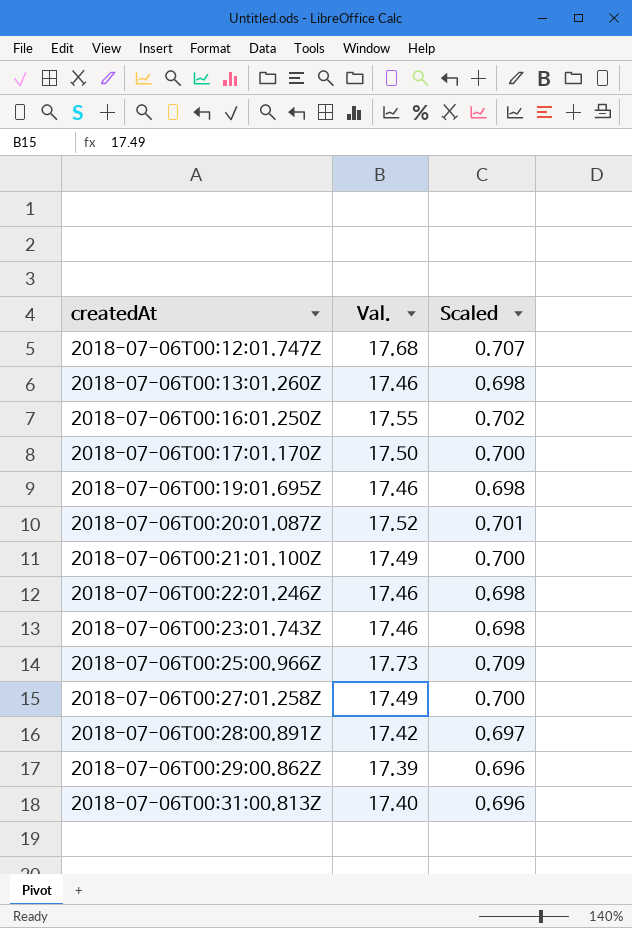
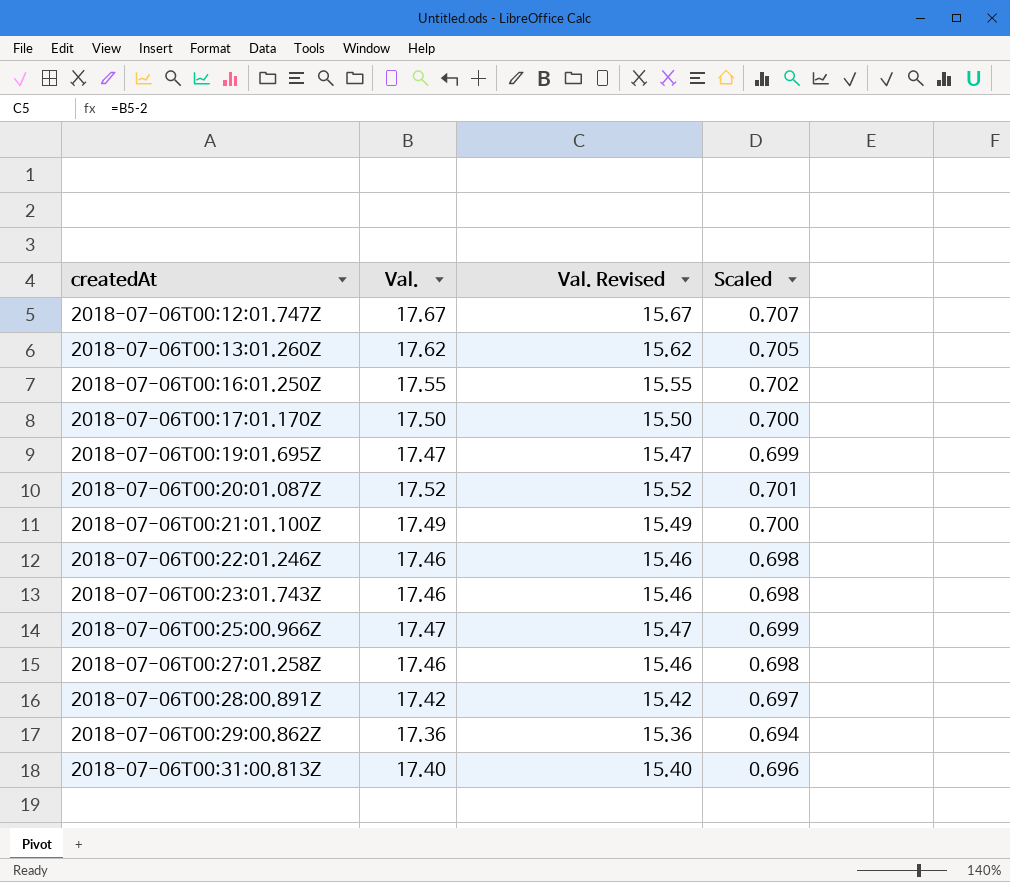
column Val. Revised | formula: none -> [Val.] - 2
2018-07-06T00:12:01.747Z | Val.: 17.68 -> 17.67
2018-07-06T00:13:01.260Z | Val.: 17.46 -> 17.62
2018-07-06T00:13:01.260Z | Scaled: 0.698 -> 0.705
2018-07-06T00:19:01.695Z | Val.: 17.46 -> 17.47
2018-07-06T00:19:01.695Z | Scaled: 0.698 -> 0.699
2018-07-06T00:25:00.966Z | Val.: 17.73 -> 17.47
2018-07-06T00:25:00.966Z | Scaled: 0.709 -> 0.699
2018-07-06T00:27:01.258Z | Val.: 17.49 -> 17.46
2018-07-06T00:27:01.258Z | Scaled: 0.700 -> 0.698
2018-07-06T00:29:00.862Z | Val.: 17.39 -> 17.36
2018-07-06T00:29:00.862Z | Scaled: 0.696 -> 0.694

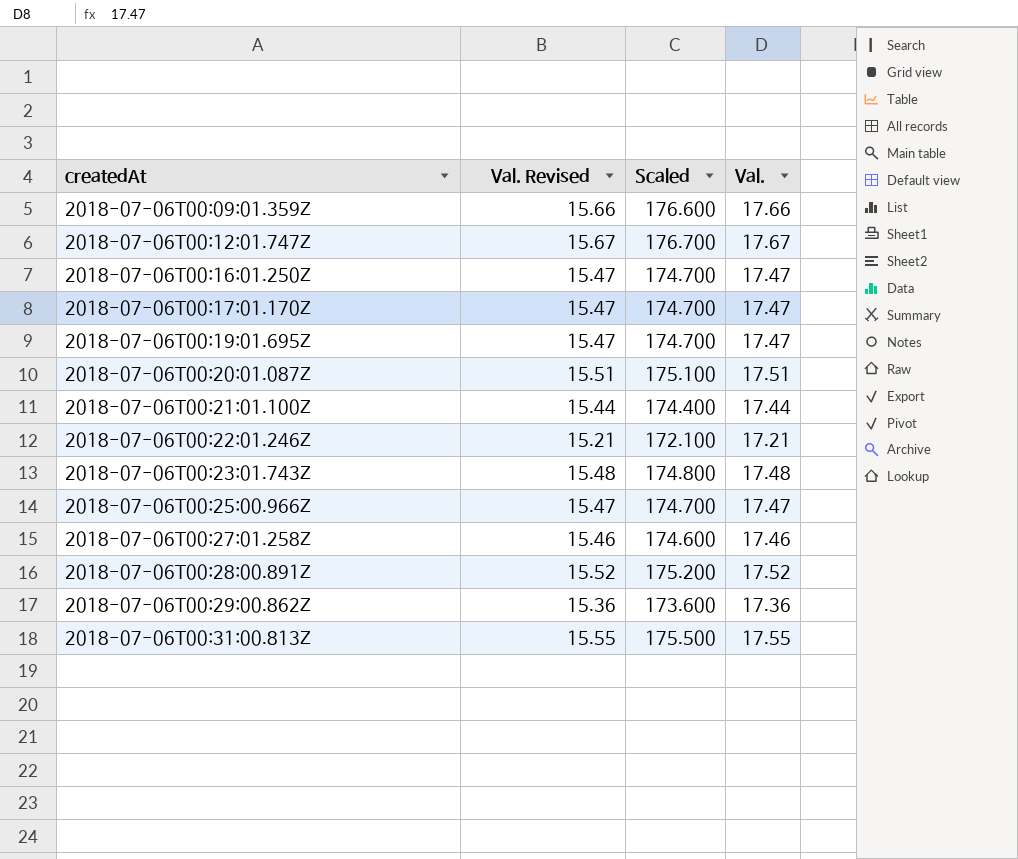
column Scaled | formula: [Val.] * 0.04 -> [Val.] * 10
column Val. | position: 2 -> 4
row 2018-07-06T00:13:01.260Z: 17.62 | 15.62 | 0.705 -> none
row 2018-07-06T00:09:01.359Z: none -> 15.66 | 176.600 | 17.66
2018-07-06T00:16:01.250Z | Val. Revised: 15.55 -> 15.47
2018-07-06T00:16:01.250Z | Val.: 17.55 -> 17.47
2018-07-06T00:17:01.170Z | Val. Revised: 15.50 -> 15.47
2018-07-06T00:17:01.170Z | Val.: 17.50 -> 17.47
2018-07-06T00:20:01.087Z | Val. Revised: 15.52 -> 15.51
2018-07-06T00:20:01.087Z | Val.: 17.52 -> 17.51
2018-07-06T00:21:01.100Z | Val. Revised: 15.49 -> 15.44
2018-07-06T00:21:01.100Z | Val.: 17.49 -> 17.44
2018-07-06T00:22:01.246Z | Val. Revised: 15.46 -> 15.21
2018-07-06T00:22:01.246Z | Val.: 17.46 -> 17.21
2018-07-06T00:23:01.743Z | Val. Revised: 15.46 -> 15.48
2018-07-06T00:23:01.743Z | Val.: 17.46 -> 17.48
2018-07-06T00:28:00.891Z | Val. Revised: 15.42 -> 15.52
2018-07-06T00:28:00.891Z | Val.: 17.42 -> 17.52
2018-07-06T00:31:00.813Z | Val. Revised: 15.40 -> 15.55
2018-07-06T00:31:00.813Z | Val.: 17.40 -> 17.55

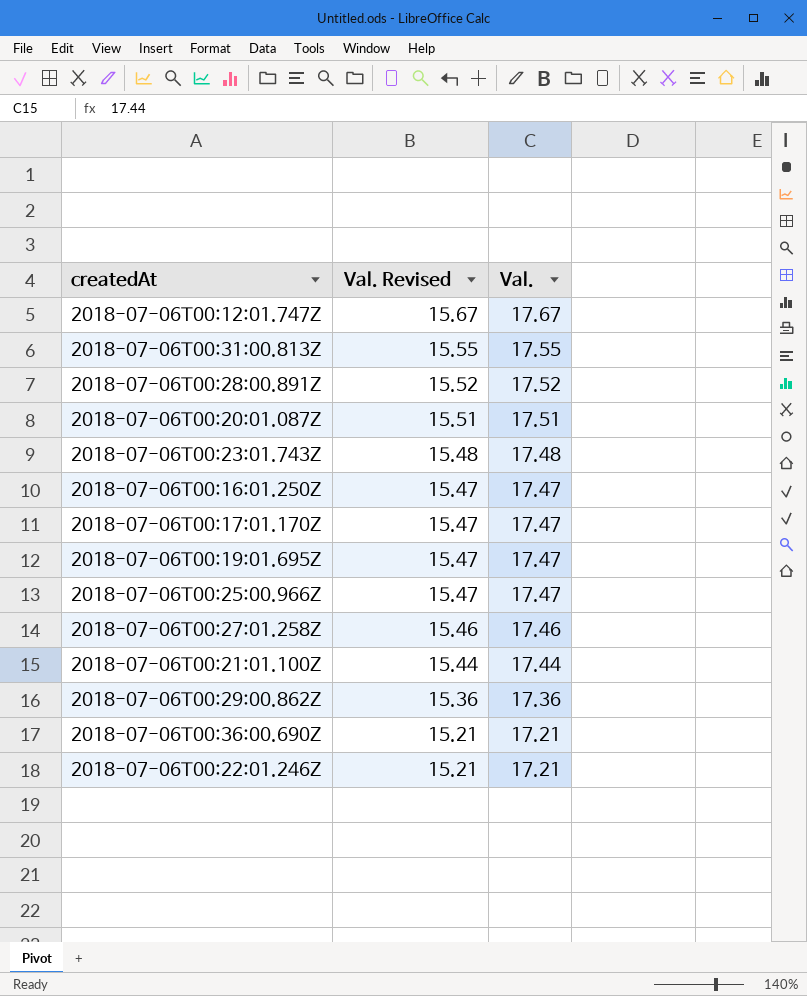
row order: createdAt ascending -> Val. Revised descending
column Scaled | formula: [Val.] * 10 -> none
row 2018-07-06T00:09:01.359Z: 15.66 | 176.600 | 17.66 -> none
row 2018-07-06T00:36:00.690Z: none -> 15.21 | 17.21

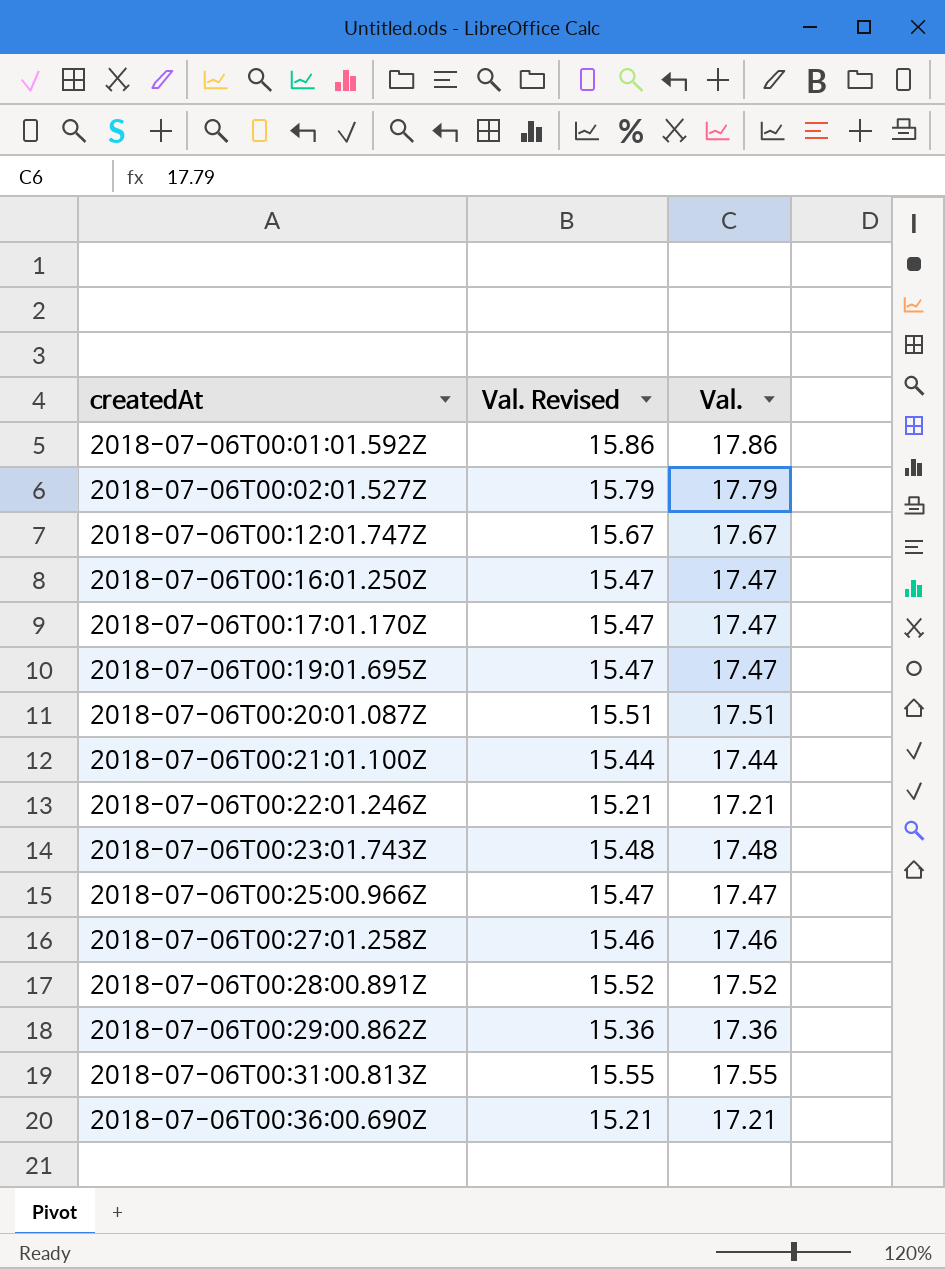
row order: Val. Revised descending -> createdAt ascending
row 2018-07-06T00:01:01.592Z: none -> 15.86 | 17.86
row 2018-07-06T00:02:01.527Z: none -> 15.79 | 17.79

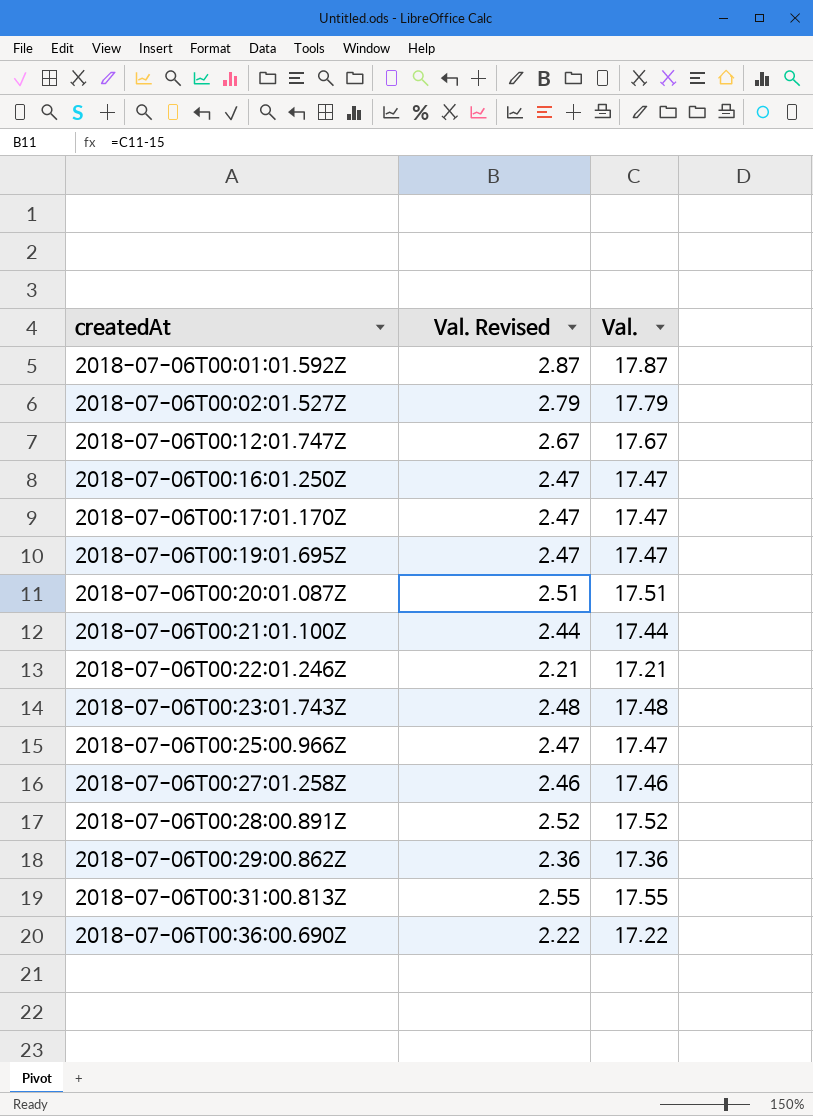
column Val. Revised | formula: [Val.] - 2 -> [Val.] - 15
2018-07-06T00:01:01.592Z | Val.: 17.86 -> 17.87
2018-07-06T00:36:00.690Z | Val.: 17.21 -> 17.22

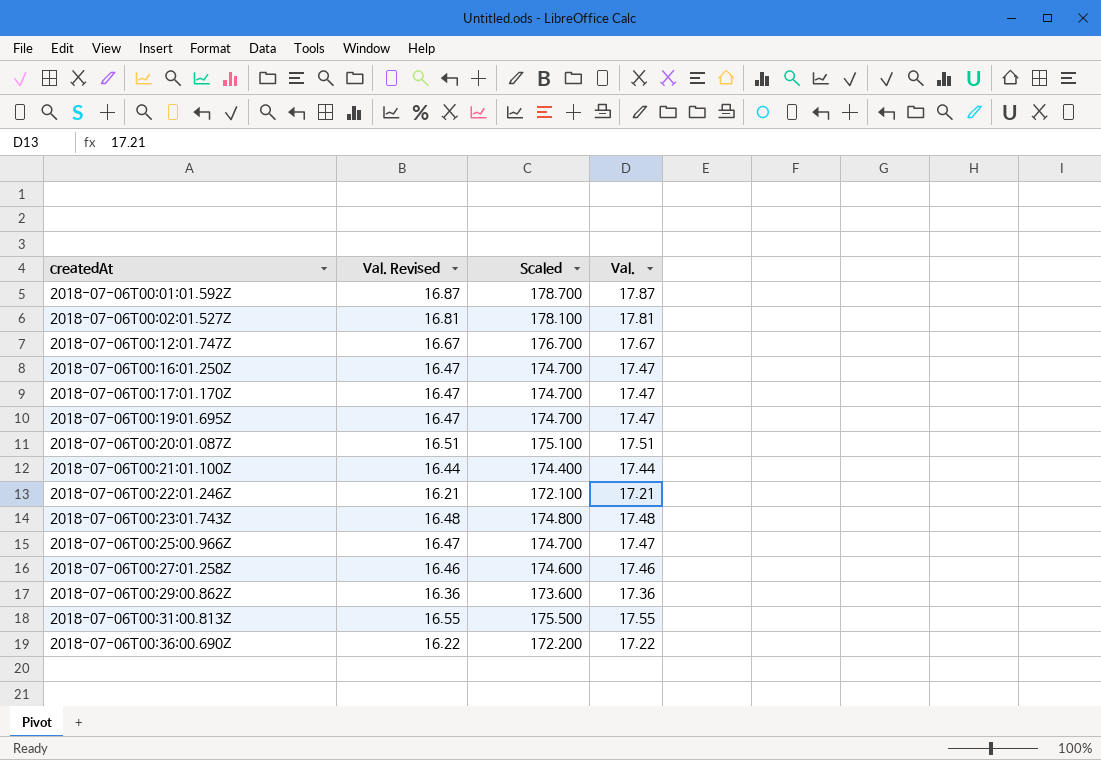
column Val. Revised | formula: [Val.] - 15 -> [Val.] - 1
column Scaled | formula: none -> [Val.] * 10
row 2018-07-06T00:28:00.891Z: 2.52 | 17.52 -> none
2018-07-06T00:02:01.527Z | Val.: 17.79 -> 17.81

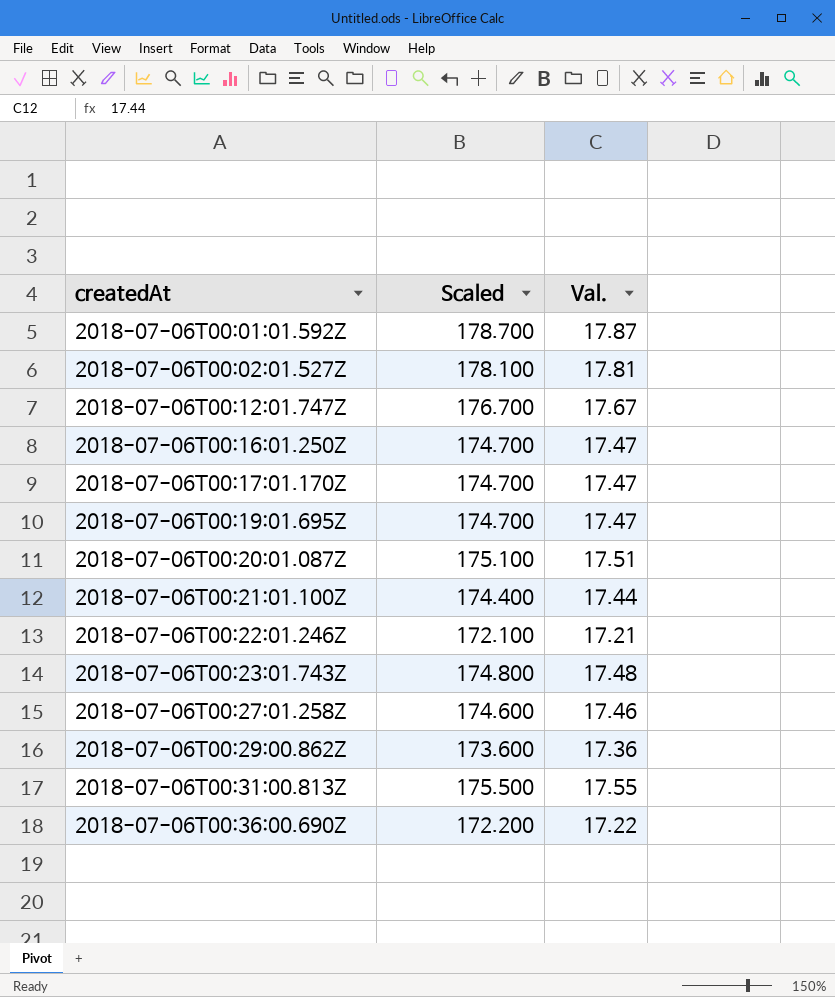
column Val. Revised | formula: [Val.] - 1 -> none
row 2018-07-06T00:25:00.966Z: 16.47 | 174.700 | 17.47 -> none

